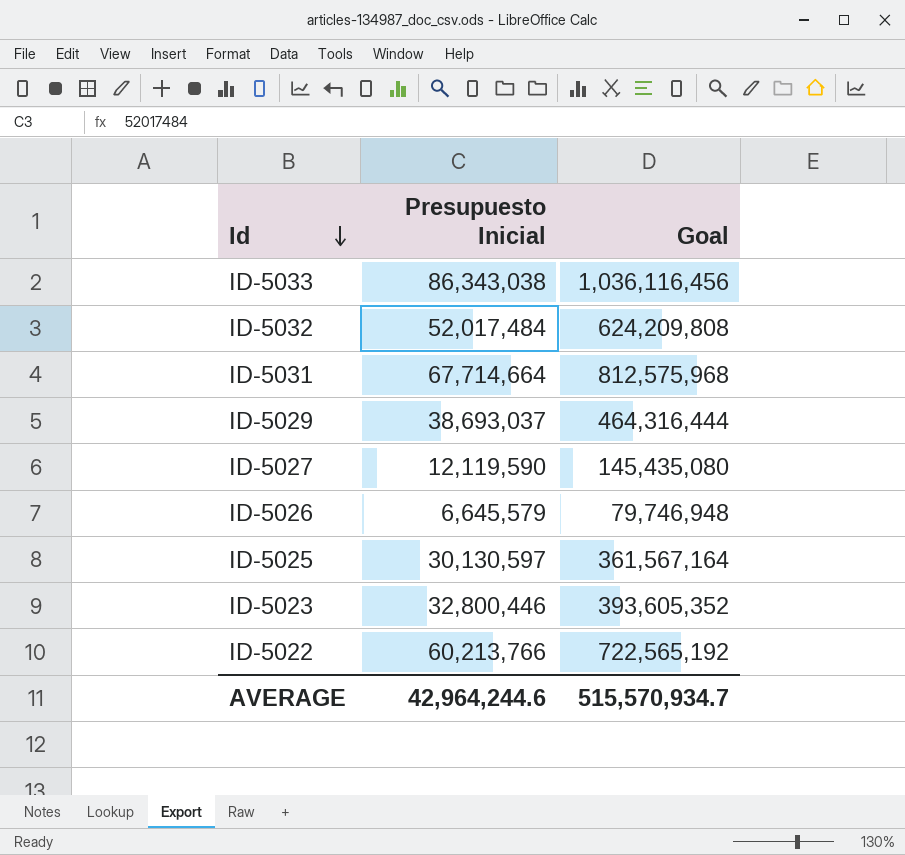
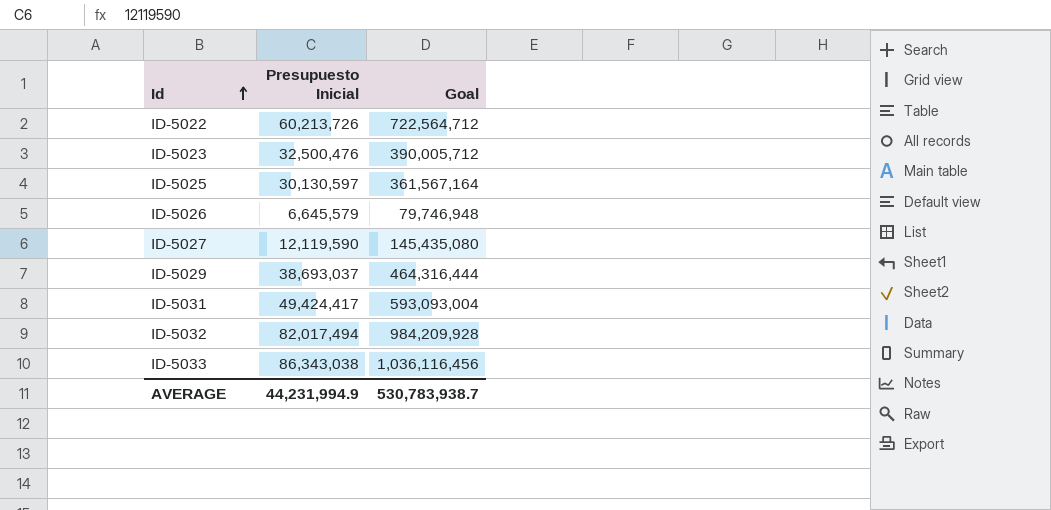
row order: Id descending -> Id ascending
ID-5022 | Presupuesto Inicial: 60,213,766 -> 60,213,726
ID-5022 | Goal: 722,565,192 -> 722,564,712
ID-5023 | Presupuesto Inicial: 32,800,446 -> 32,500,476
ID-5023 | Goal: 393,605,352 -> 390,005,712
ID-5031 | Presupuesto Inicial: 67,714,664 -> 49,424,417
ID-5031 | Goal: 812,575,968 -> 593,093,004
ID-5032 | Presupuesto Inicial: 52,017,484 -> 82,017,494
ID-5032 | Goal: 624,209,808 -> 984,209,928
AVERAGE | Presupuesto Inicial: 42,964,244.6 -> 44,231,994.9
AVERAGE | Goal: 515,570,934.7 -> 530,783,938.7

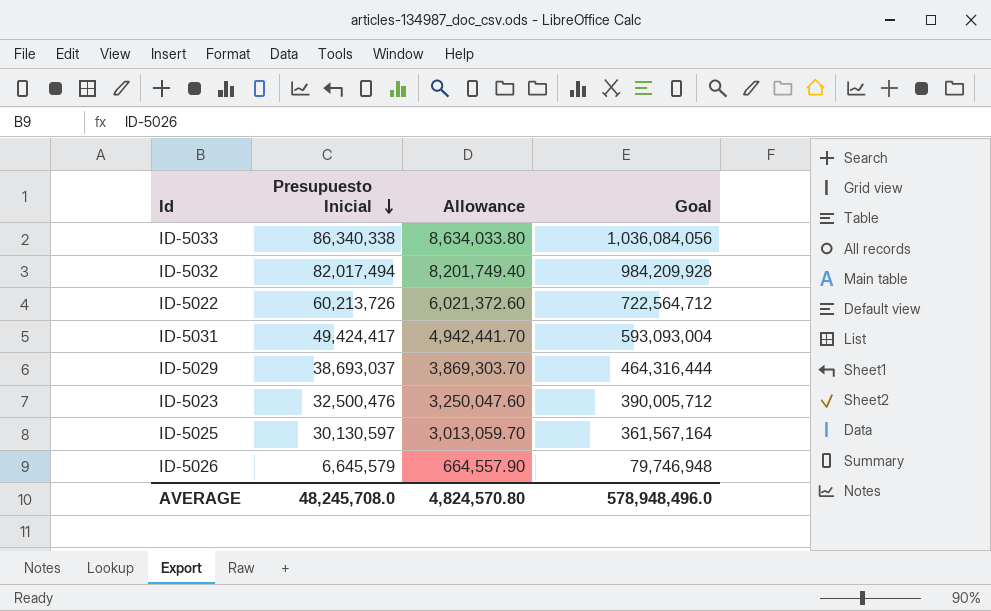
row order: Id ascending -> Presupuesto Inicial descending
column Allowance | formula: none -> [Presupuesto Inicial] * 0.1
row ID-5027: 12,119,590 | 145,435,080 -> none
ID-5033 | Presupuesto Inicial: 86,343,038 -> 86,340,338
ID-5033 | Goal: 1,036,116,456 -> 1,036,084,056
AVERAGE | Presupuesto Inicial: 44,231,994.9 -> 48,245,708.0
AVERAGE | Goal: 530,783,938.7 -> 578,948,496.0

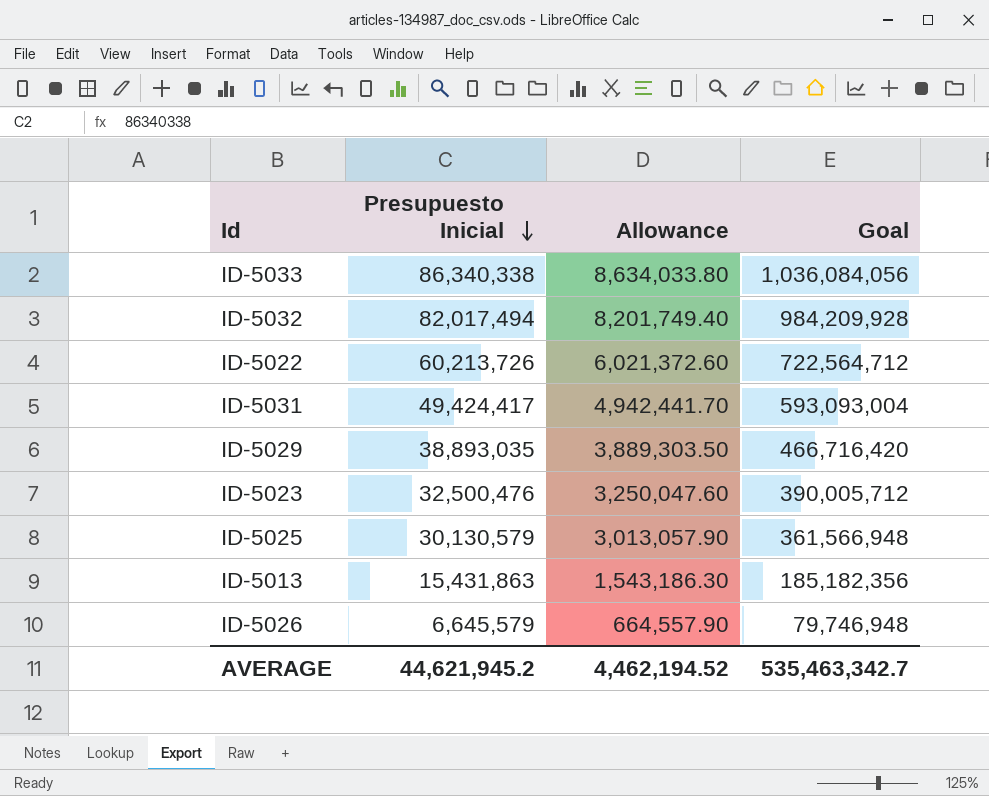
ID-5029 | Presupuesto Inicial: 38,693,037 -> 38,893,035
ID-5029 | Allowance: 3,869,303.70 -> 3,889,303.50
ID-5029 | Goal: 464,316,444 -> 466,716,420
ID-5025 | Presupuesto Inicial: 30,130,597 -> 30,130,579
ID-5025 | Allowance: 3,013,059.70 -> 3,013,057.90
ID-5025 | Goal: 361,567,164 -> 361,566,948
row ID-5013: none -> 15,431,863 | 1,543,186.30 | 185,182,356
AVERAGE | Presupuesto Inicial: 48,245,708.0 -> 44,621,945.2
AVERAGE | Allowance: 4,824,570.80 -> 4,462,194.52
AVERAGE | Goal: 578,948,496.0 -> 535,463,342.7

